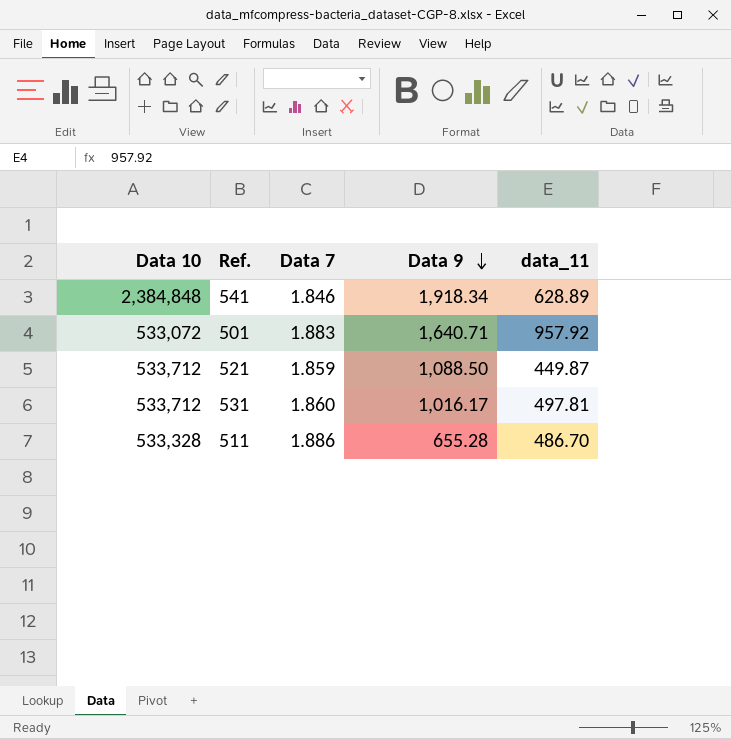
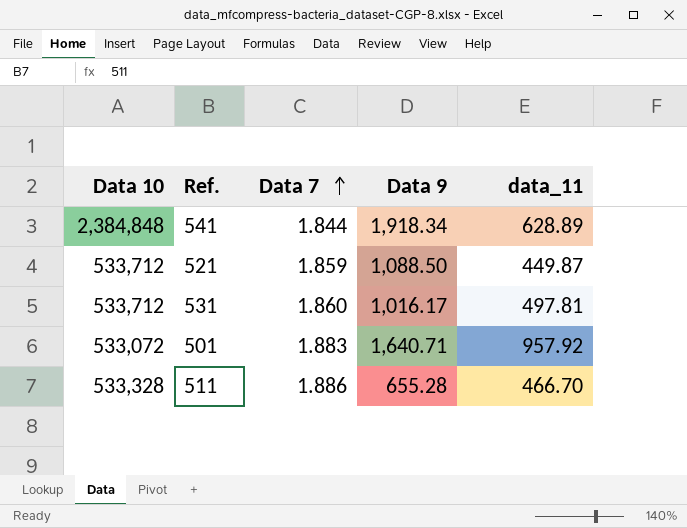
row order: Data 9 descending -> Data 7 ascending
541 | Data 7: 1.846 -> 1.844
511 | data_11: 486.70 -> 466.70

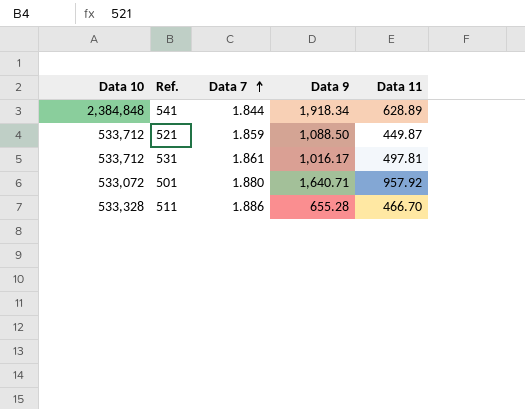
column name: data_11 -> Data 11
531 | Data 7: 1.860 -> 1.861
501 | Data 7: 1.883 -> 1.880

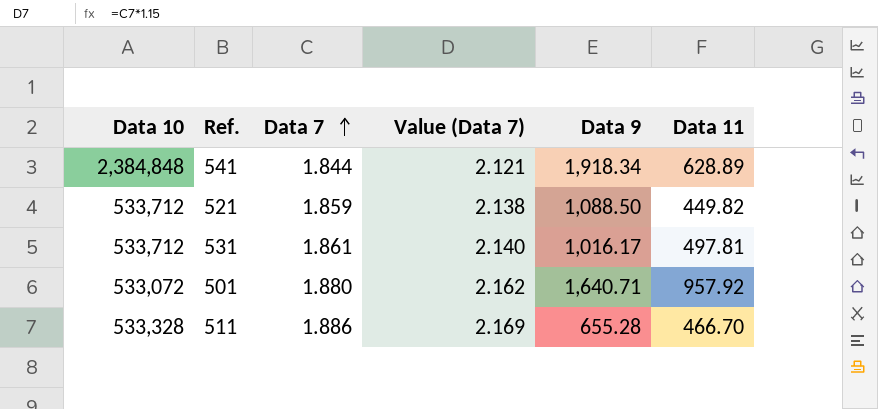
column Value (Data 7) | formula: none -> [Data 7] * 1.15
521 | Data 11: 449.87 -> 449.82

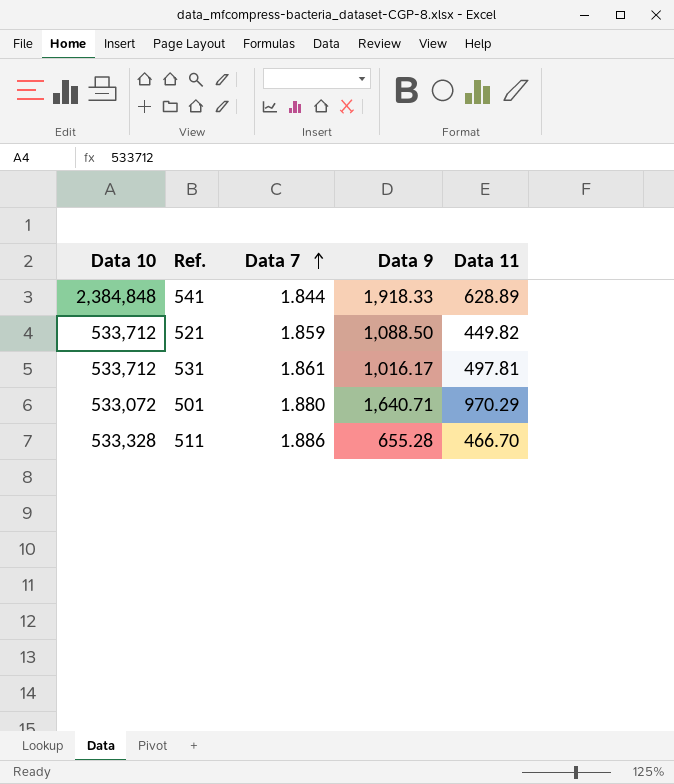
column Value (Data 7) | formula: [Data 7] * 1.15 -> none
541 | Data 9: 1,918.34 -> 1,918.33
501 | Data 11: 957.92 -> 970.29

